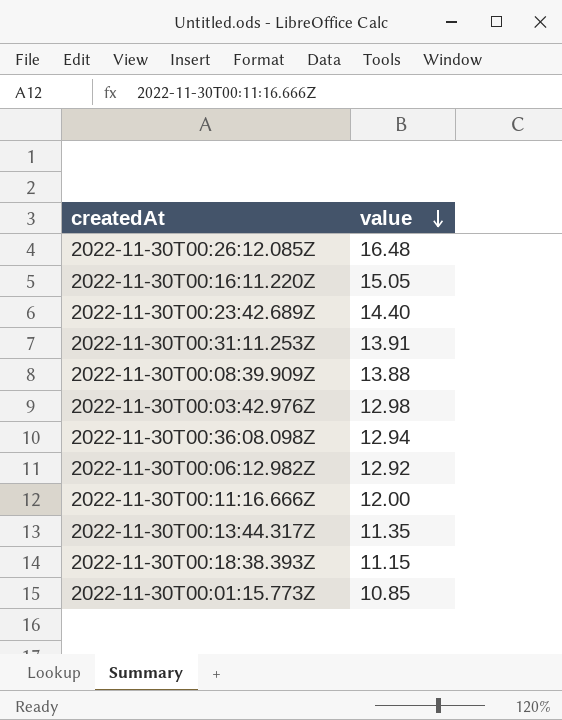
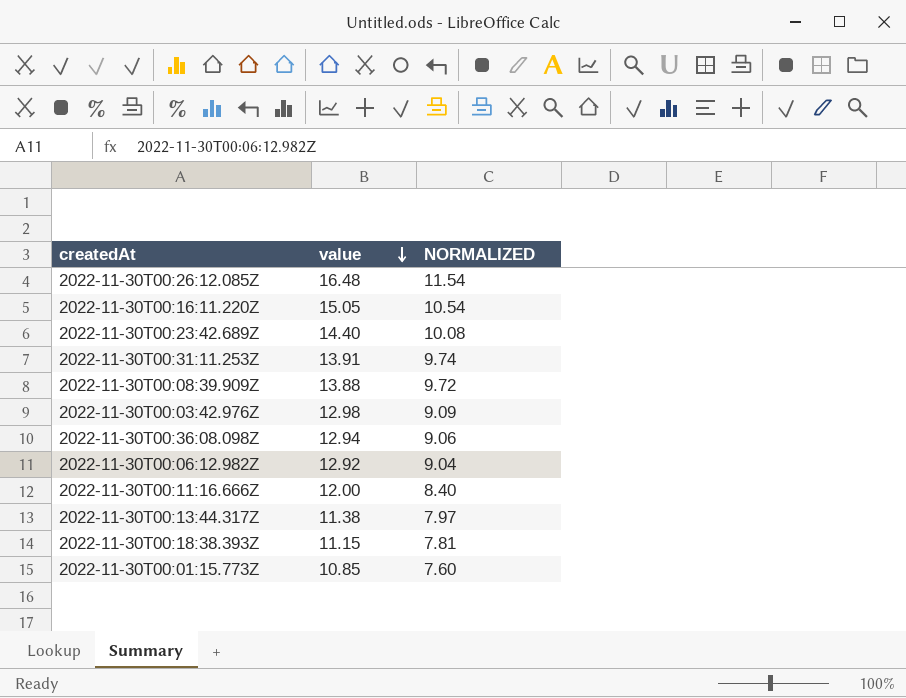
column NORMALIZED | formula: none -> [value] * 0.7
2022-11-30T00:13:44.317Z | value: 11.35 -> 11.38

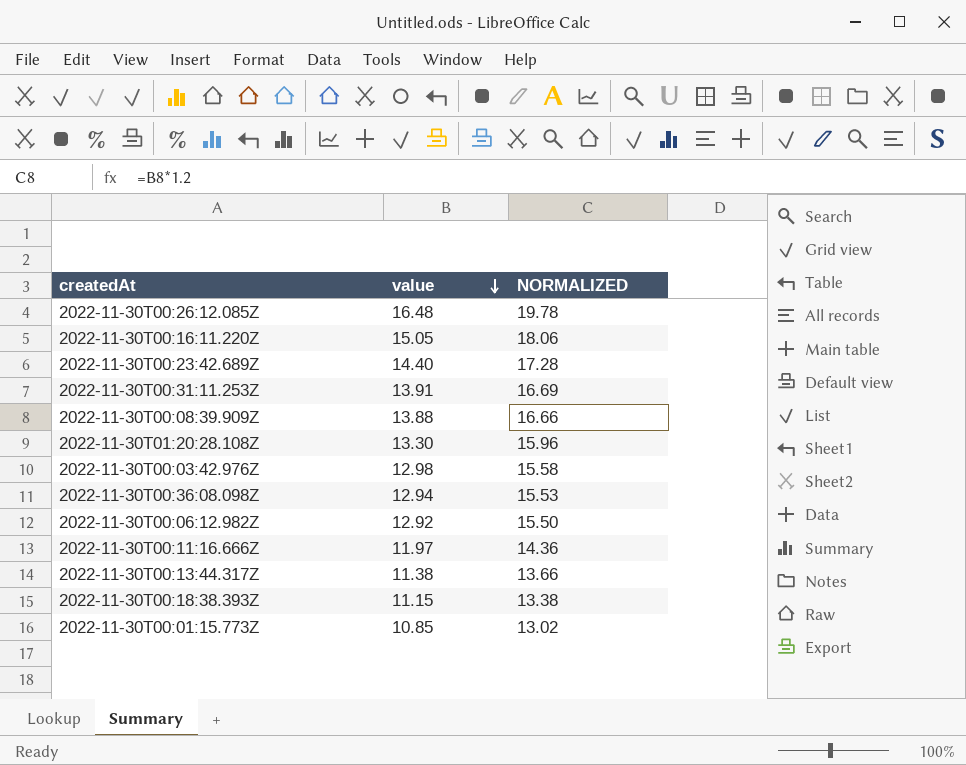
column NORMALIZED | formula: [value] * 0.7 -> [value] * 1.2
row 2022-11-30T01:20:28.108Z: none -> 13.30 | 15.96
2022-11-30T00:11:16.666Z | value: 12.00 -> 11.97

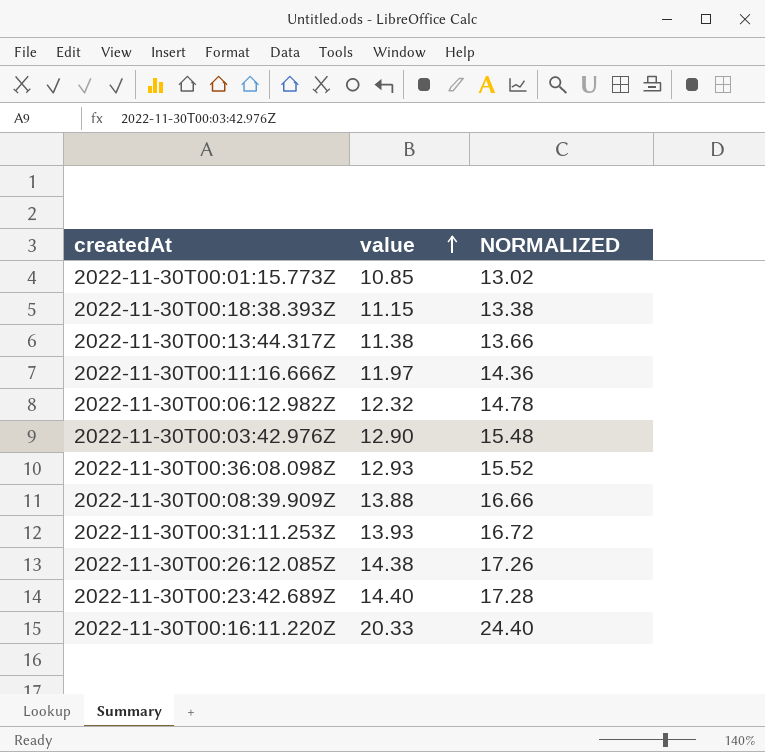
row order: value descending -> value ascending
row 2022-11-30T01:20:28.108Z: 13.30 | 15.96 -> none
2022-11-30T00:06:12.982Z | value: 12.92 -> 12.32
2022-11-30T00:06:12.982Z | NORMALIZED: 15.50 -> 14.78
2022-11-30T00:03:42.976Z | value: 12.98 -> 12.90
2022-11-30T00:03:42.976Z | NORMALIZED: 15.58 -> 15.48
2022-11-30T00:36:08.098Z | value: 12.94 -> 12.93
2022-11-30T00:36:08.098Z | NORMALIZED: 15.53 -> 15.52
2022-11-30T00:31:11.253Z | value: 13.91 -> 13.93
2022-11-30T00:31:11.253Z | NORMALIZED: 16.69 -> 16.72
2022-11-30T00:26:12.085Z | value: 16.48 -> 14.38
2022-11-30T00:26:12.085Z | NORMALIZED: 19.78 -> 17.26
2022-11-30T00:16:11.220Z | value: 15.05 -> 20.33
2022-11-30T00:16:11.220Z | NORMALIZED: 18.06 -> 24.40

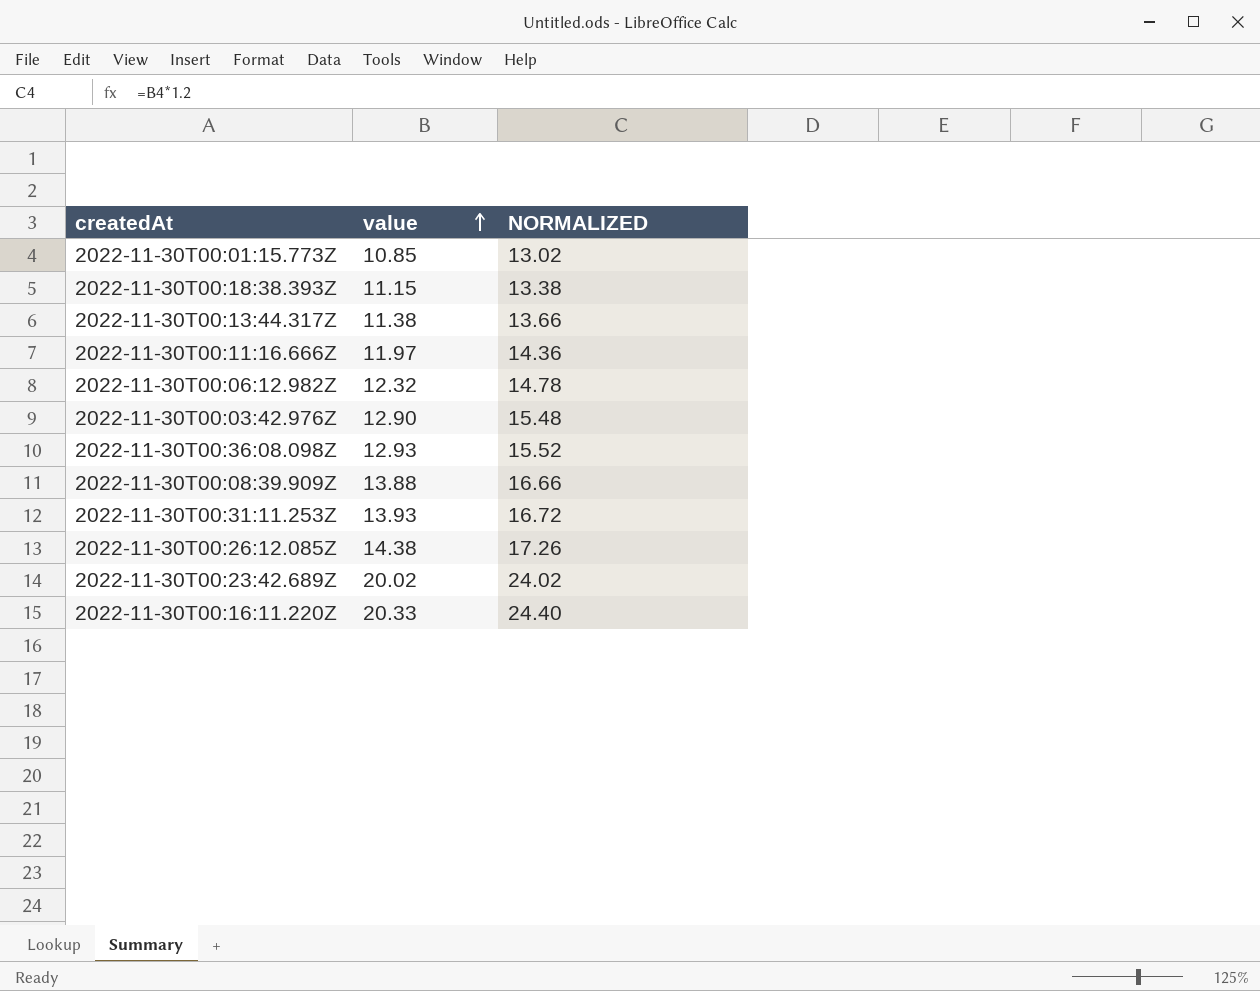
2022-11-30T00:23:42.689Z | value: 14.40 -> 20.02
2022-11-30T00:23:42.689Z | NORMALIZED: 17.28 -> 24.02

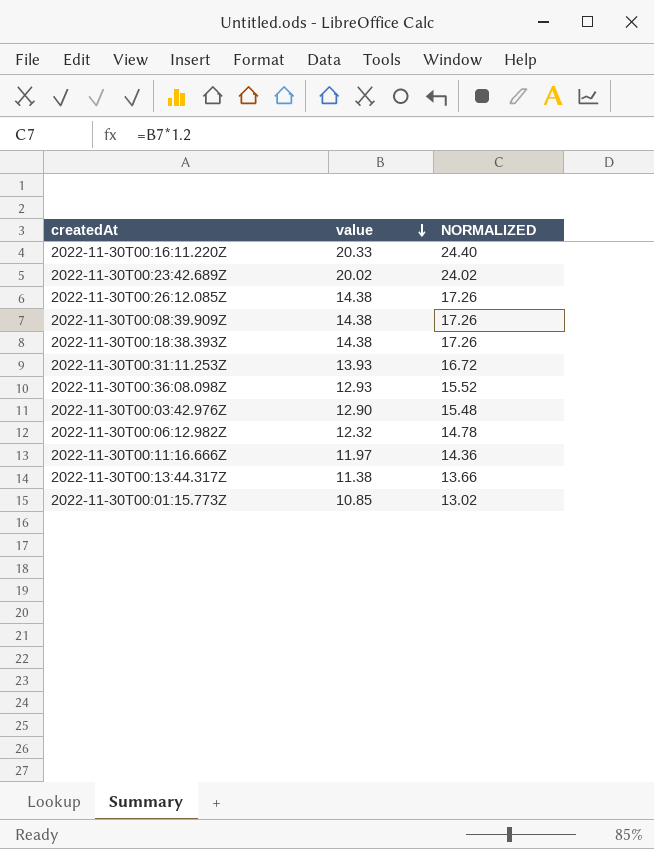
row order: value ascending -> value descending
2022-11-30T00:08:39.909Z | value: 13.88 -> 14.38
2022-11-30T00:08:39.909Z | NORMALIZED: 16.66 -> 17.26
2022-11-30T00:18:38.393Z | value: 11.15 -> 14.38
2022-11-30T00:18:38.393Z | NORMALIZED: 13.38 -> 17.26

